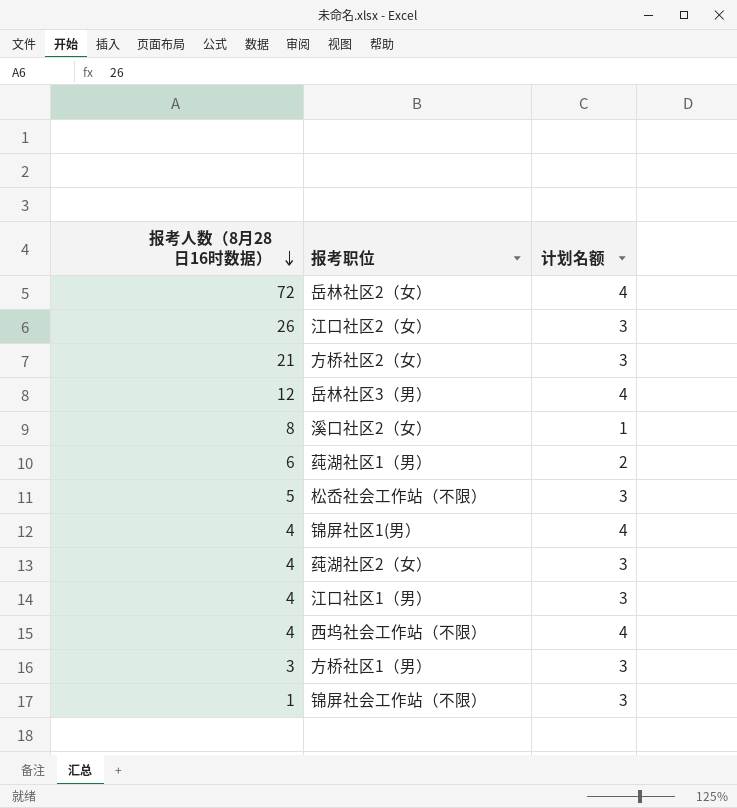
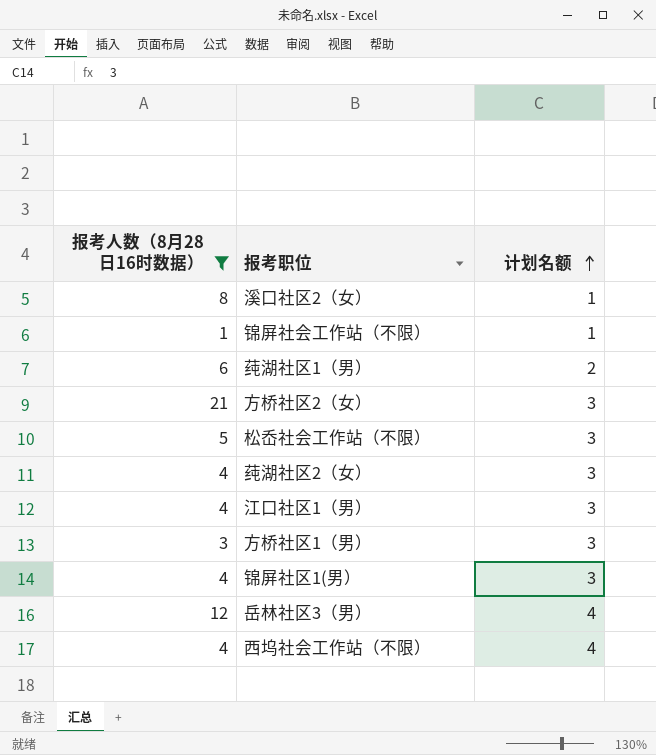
filter: none -> 报考人数（8月28日16时数据） <= 21
row order: 报考人数（8月28日16时数据） descending -> 计划名额 ascending
锦屏社会工作站（不限） | 计划名额: 3 -> 1
锦屏社区1(男） | 计划名额: 4 -> 3

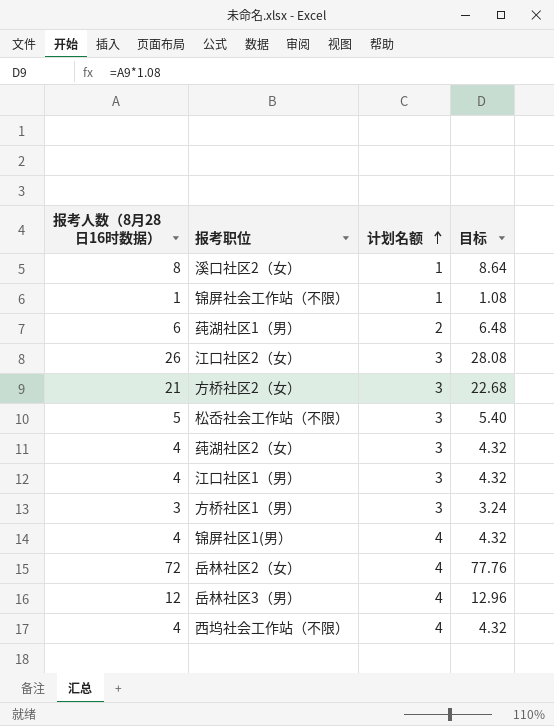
filter: 报考人数（8月28日16时数据） <= 21 -> none
column 目标 | formula: none -> [报考人数（8月28日16时数据）] * 1.08
锦屏社区1(男） | 计划名额: 3 -> 4

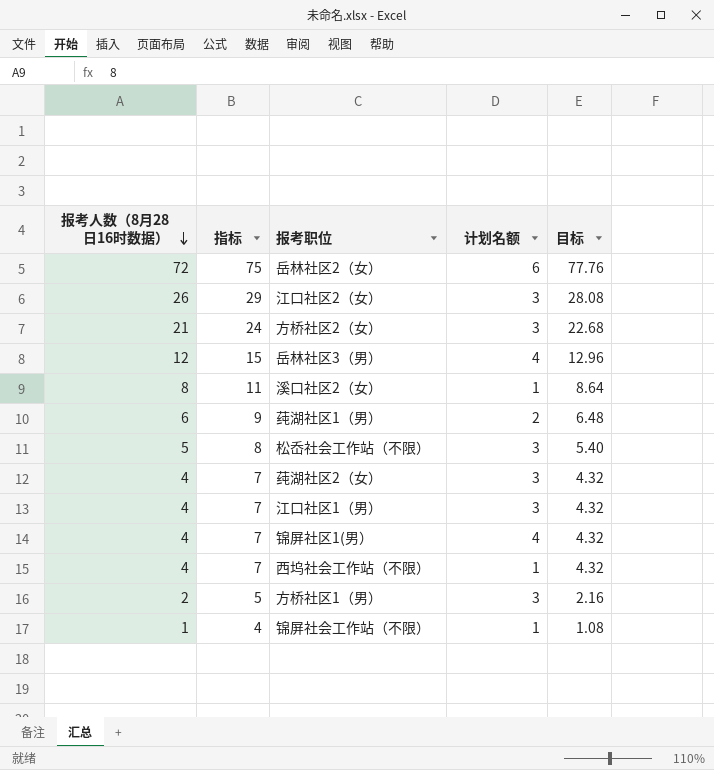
row order: 计划名额 ascending -> 报考人数（8月28日16时数据） descending
column 指标 | formula: none -> [报考人数（8月28日16时数据）] + 3
岳林社区2（女） | 计划名额: 4 -> 6
西坞社会工作站（不限） | 计划名额: 4 -> 1
方桥社区1（男） | 报考人数（8月28日16时数据）: 3 -> 2
方桥社区1（男） | 目标: 3.24 -> 2.16

